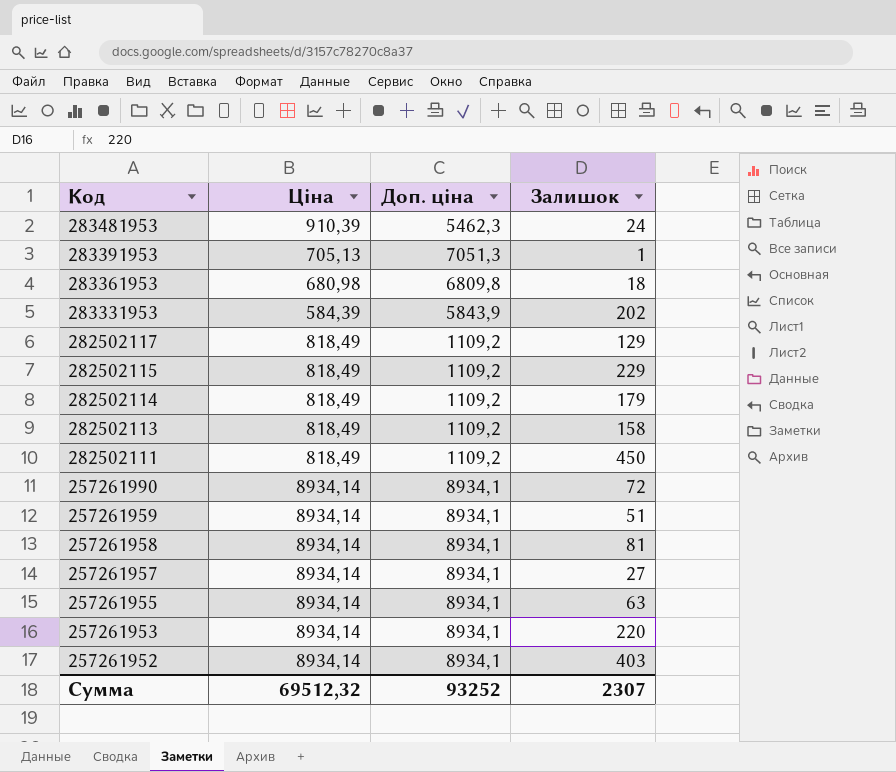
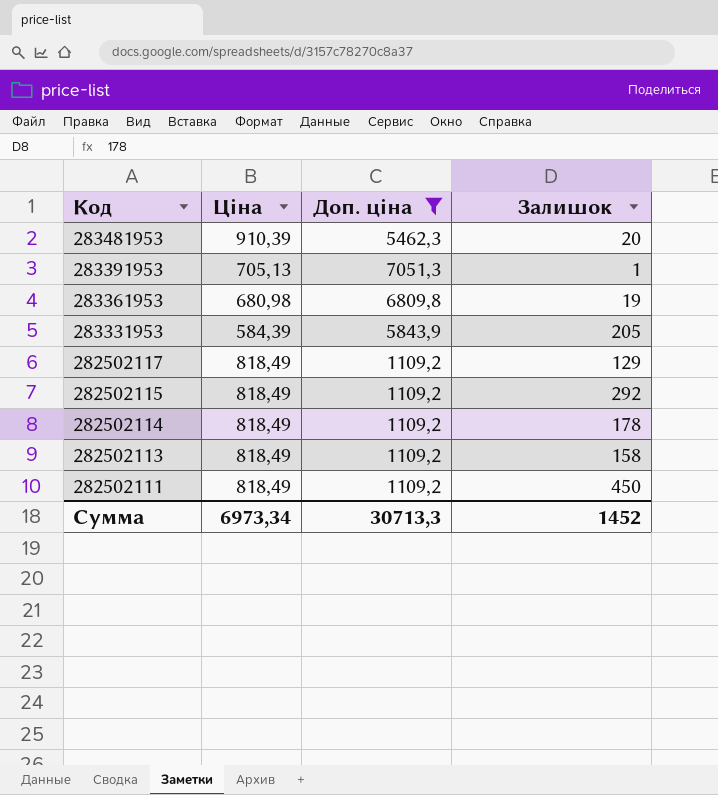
filter: none -> Доп. ціна != 8934,1
283481953 | Залишок: 24 -> 20
283361953 | Залишок: 18 -> 19
283331953 | Залишок: 202 -> 205
282502115 | Залишок: 229 -> 292
282502114 | Залишок: 179 -> 178
Сумма | Ціна: 69512,32 -> 6973,34
Сумма | Доп. ціна: 93252 -> 30713,3
Сумма | Залишок: 2307 -> 1452

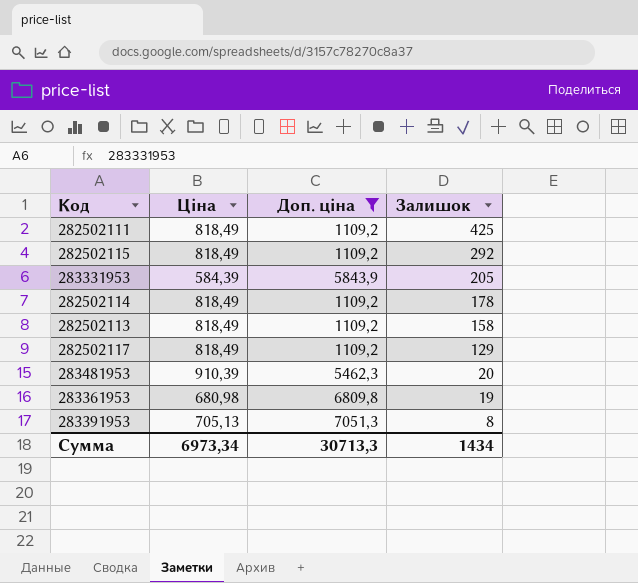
row order: Код descending -> Залишок descending
282502111 | Залишок: 450 -> 425
283391953 | Залишок: 1 -> 8
Сумма | Залишок: 1452 -> 1434

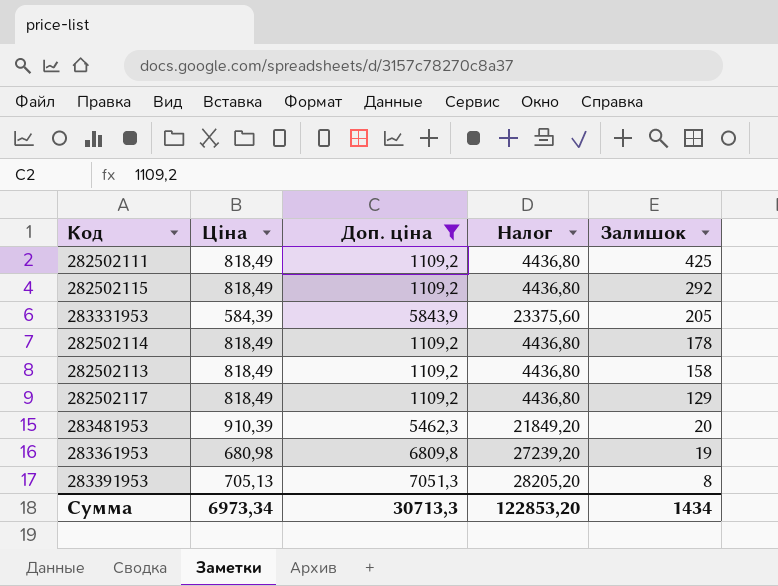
column Налог | formula: none -> [Доп. ціна] * 4

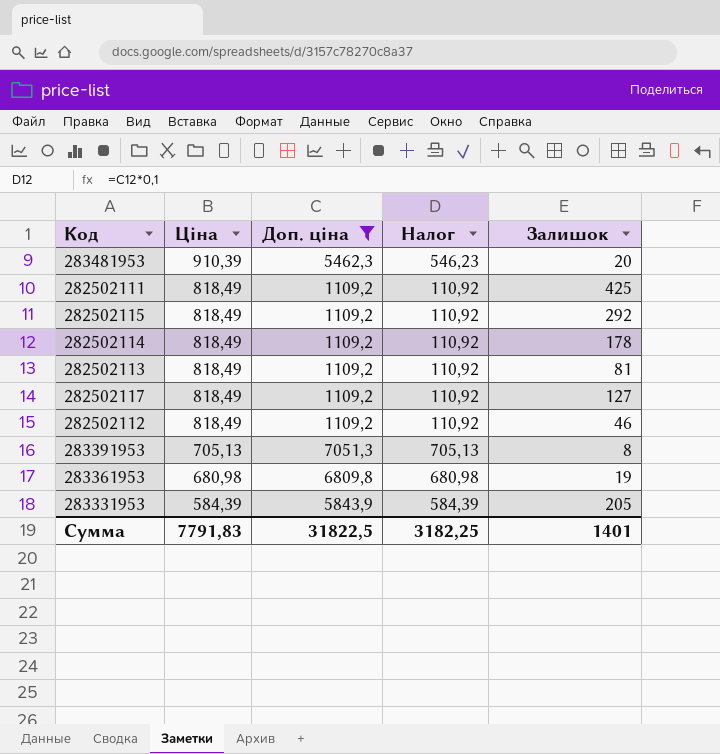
row order: Залишок descending -> Ціна descending
column Налог | formula: [Доп. ціна] * 4 -> [Доп. ціна] * 0,1
282502113 | Залишок: 158 -> 81
282502117 | Залишок: 129 -> 127
row 282502112: none -> 818,49 | 1109,2 | 110,92 | 46
Сумма | Ціна: 6973,34 -> 7791,83
Сумма | Доп. ціна: 30713,3 -> 31822,5
Сумма | Налог: 122853,20 -> 3182,25
Сумма | Залишок: 1434 -> 1401

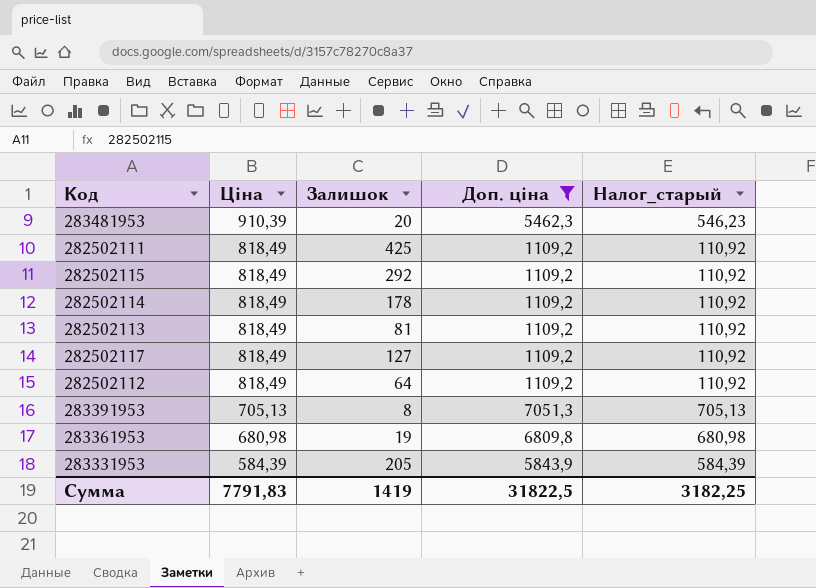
column Залишок | position: 5 -> 3
column name: Налог -> Налог_старый
282502112 | Залишок: 46 -> 64
Сумма | Залишок: 1401 -> 1419

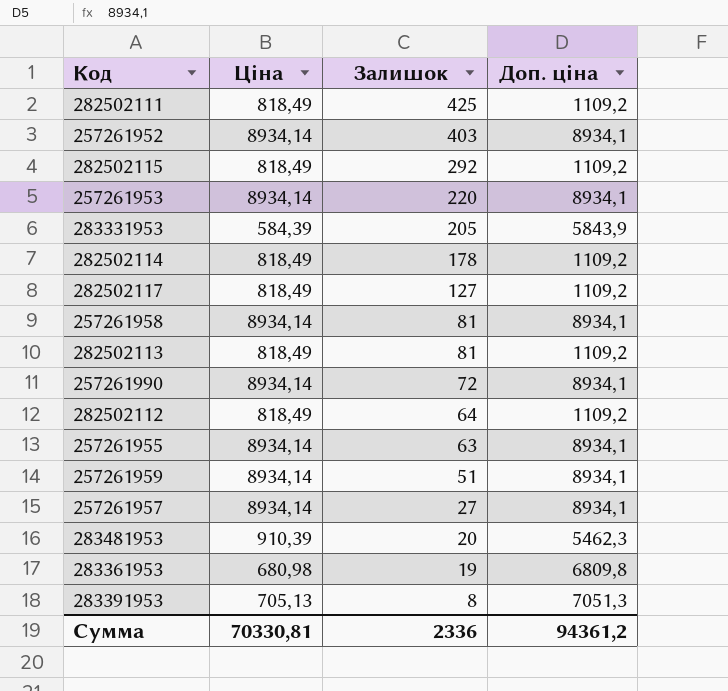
filter: Доп. ціна != 8934,1 -> none
row order: Ціна descending -> Залишок descending
column Налог_старый | formula: [Доп. ціна] * 0,1 -> none
Сумма | Ціна: 7791,83 -> 70330,81
Сумма | Залишок: 1419 -> 2336
Сумма | Доп. ціна: 31822,5 -> 94361,2

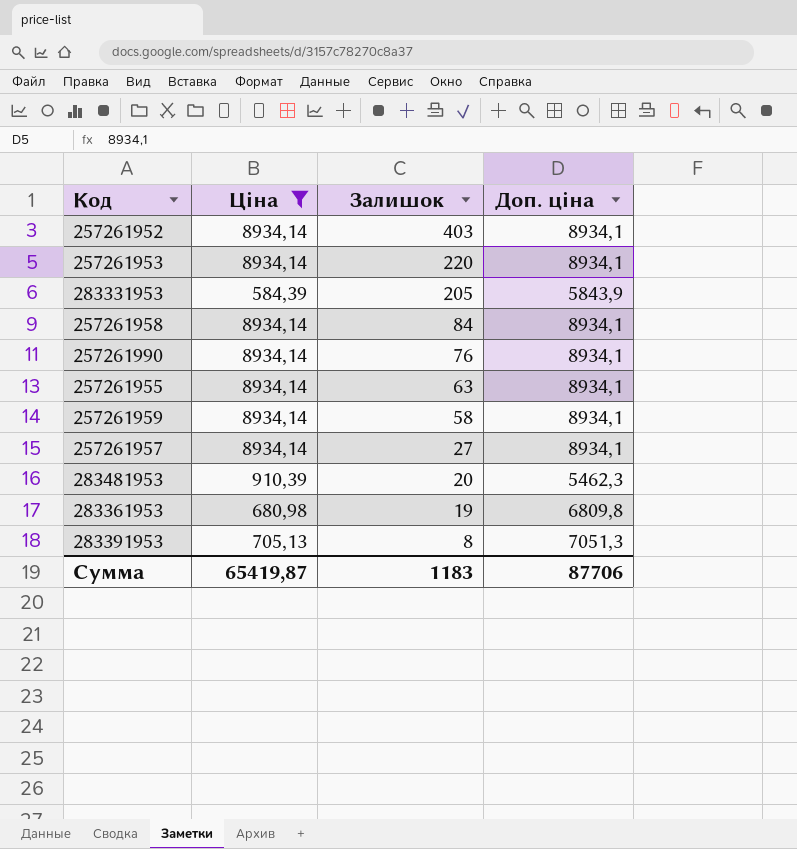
filter: none -> Ціна != 818,49
257261958 | Залишок: 81 -> 84
257261990 | Залишок: 72 -> 76
257261959 | Залишок: 51 -> 58
Сумма | Ціна: 70330,81 -> 65419,87
Сумма | Залишок: 2336 -> 1183
Сумма | Доп. ціна: 94361,2 -> 87706

